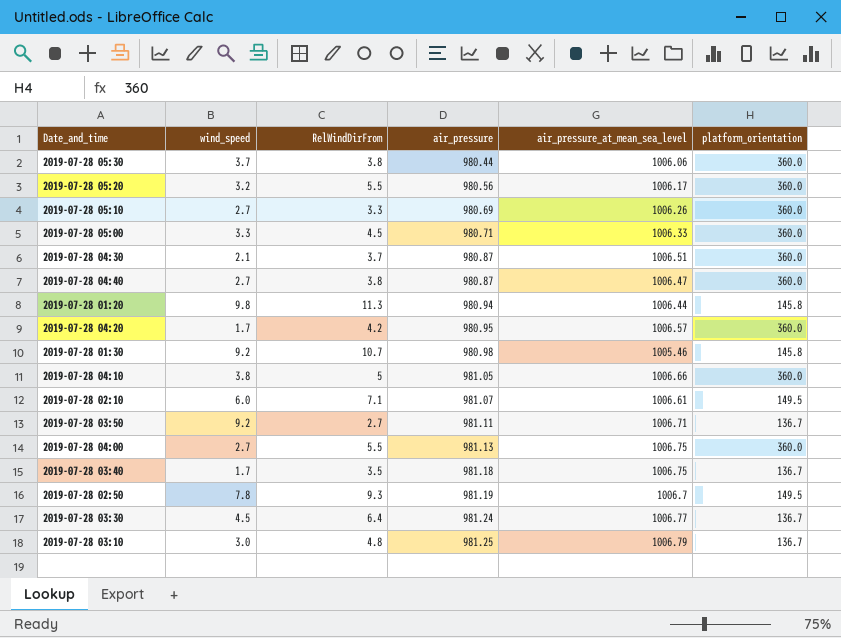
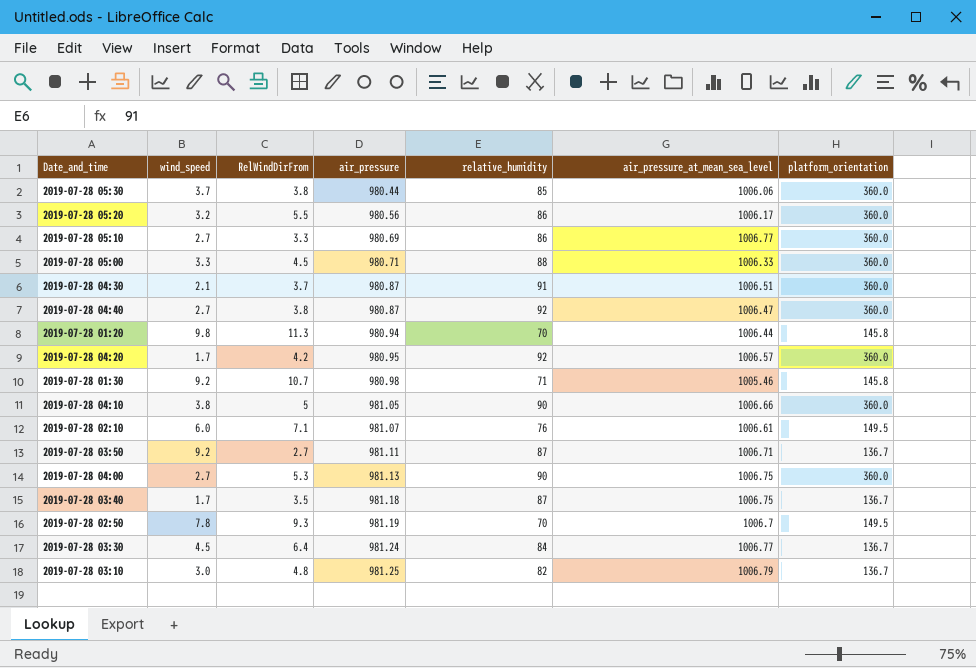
column relative_humidity | position: none -> 5
2019-07-28 05:10 | air_pressure_at_mean_sea_level: 1006.26 -> 1006.77
2019-07-28 04:00 | RelWindDirFrom: 5.5 -> 5.3

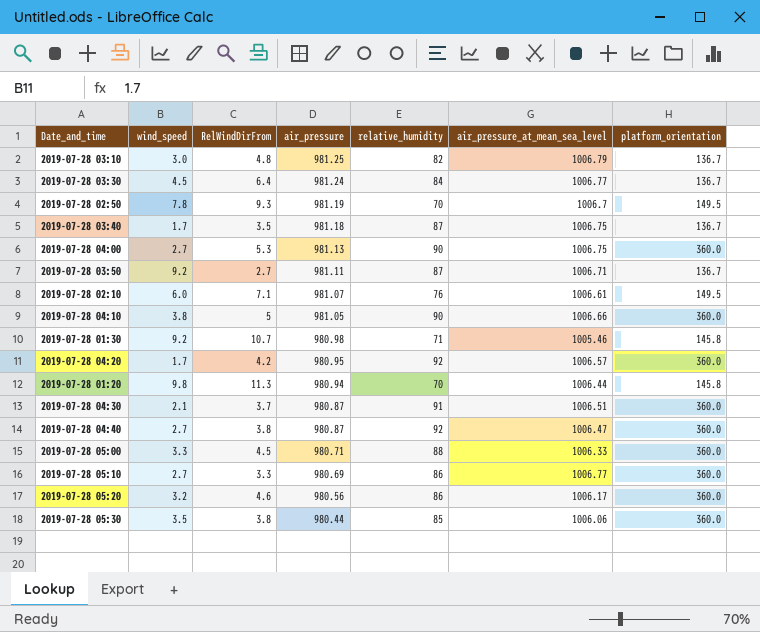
row order: air_pressure ascending -> air_pressure descending
2019-07-28 05:20 | RelWindDirFrom: 5.5 -> 4.6
2019-07-28 05:30 | wind_speed: 3.7 -> 3.5

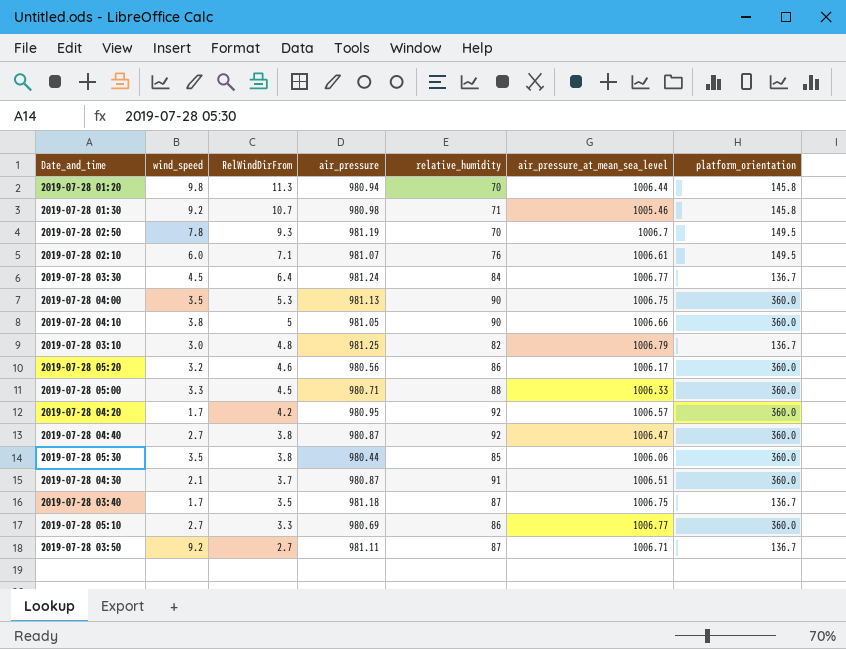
row order: air_pressure descending -> RelWindDirFrom descending
2019-07-28 04:00 | wind_speed: 2.7 -> 3.5

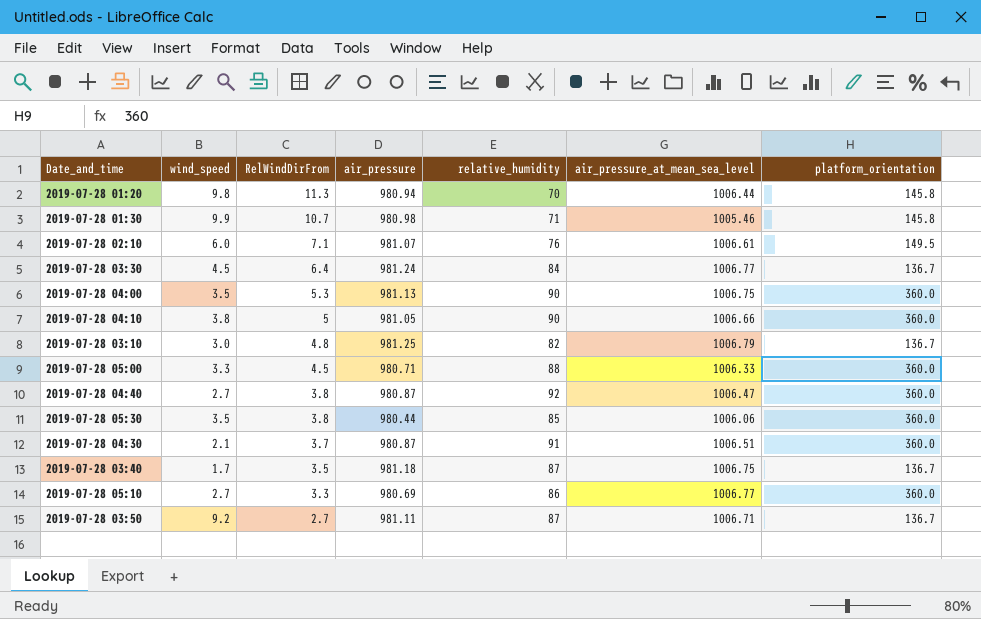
row 2019-07-28 02:50: 7.8 | 9.3 | 981.19 | 70 | 1006.7 | 149.5 -> none
row 2019-07-28 05:20: 3.2 | 4.6 | 980.56 | 86 | 1006.17 | 360.0 -> none
row 2019-07-28 04:20: 1.7 | 4.2 | 980.95 | 92 | 1006.57 | 360.0 -> none
2019-07-28 01:30 | wind_speed: 9.2 -> 9.9

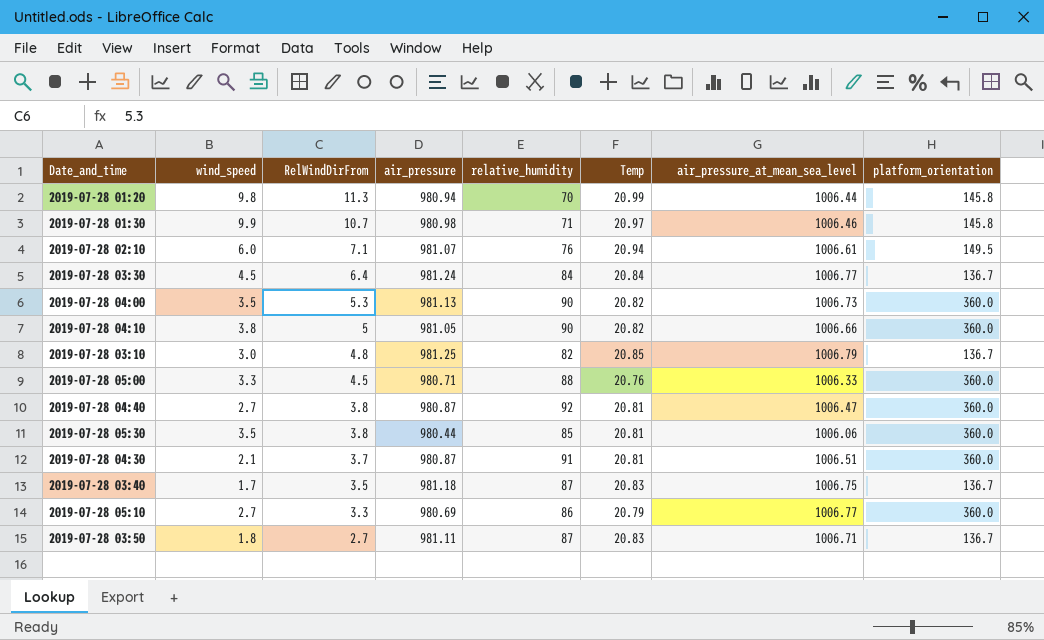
column Temp | position: none -> 6
2019-07-28 01:30 | air_pressure_at_mean_sea_level: 1005.46 -> 1006.46
2019-07-28 04:00 | air_pressure_at_mean_sea_level: 1006.75 -> 1006.73
2019-07-28 03:50 | wind_speed: 9.2 -> 1.8

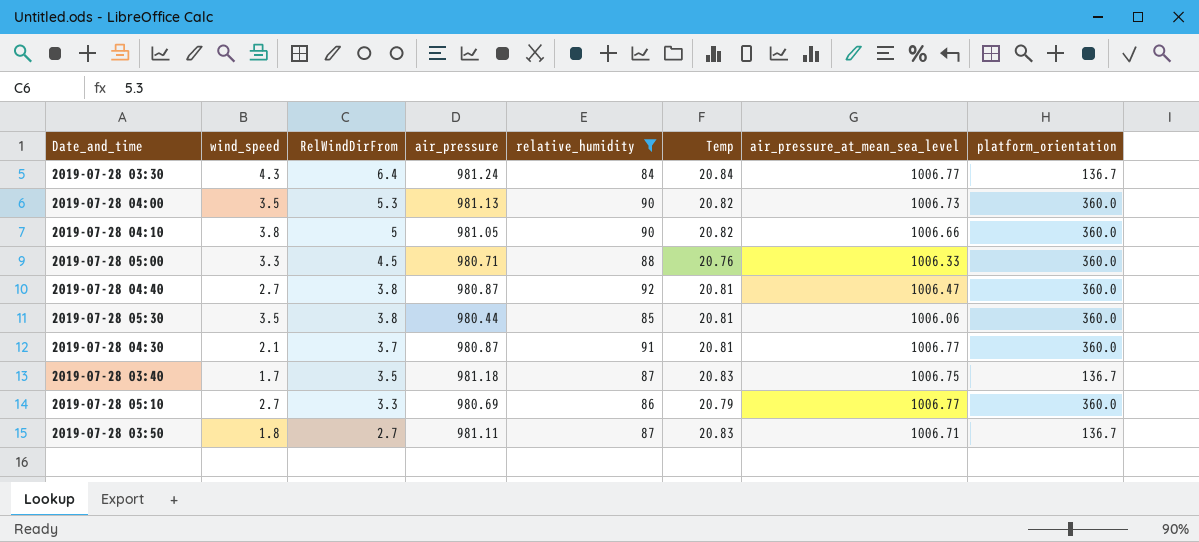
filter: none -> relative_humidity >= 84
2019-07-28 03:30 | wind_speed: 4.5 -> 4.3
2019-07-28 04:30 | air_pressure_at_mean_sea_level: 1006.51 -> 1006.77

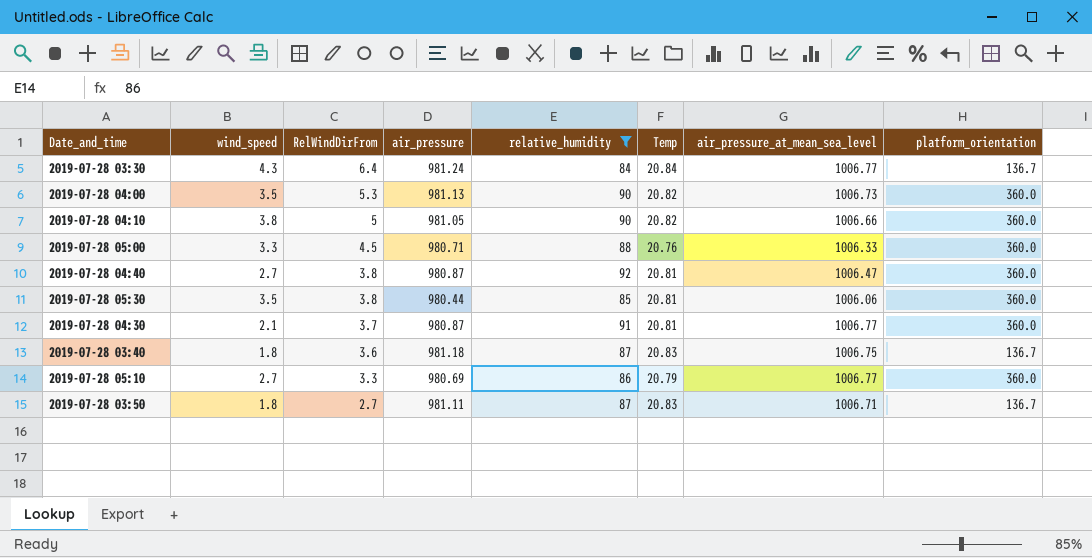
2019-07-28 03:40 | wind_speed: 1.7 -> 1.8
2019-07-28 03:40 | RelWindDirFrom: 3.5 -> 3.6

